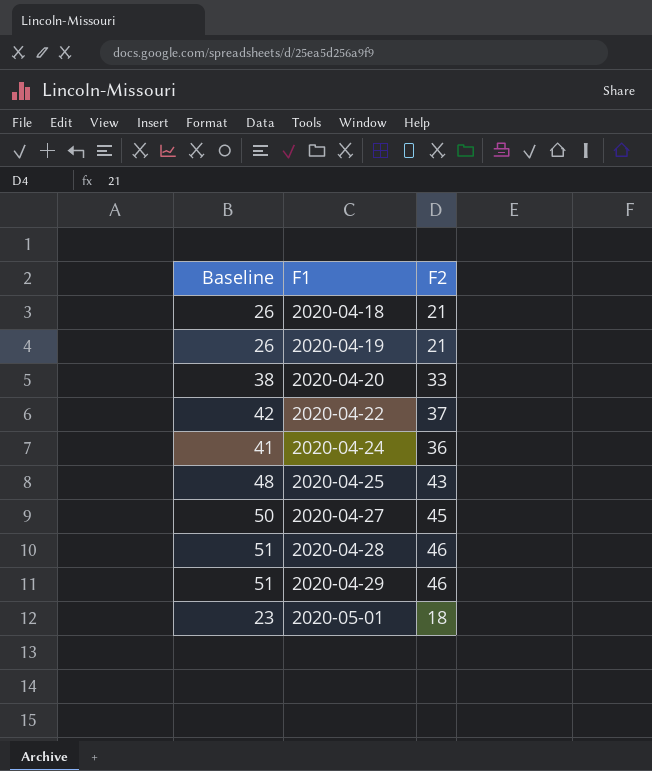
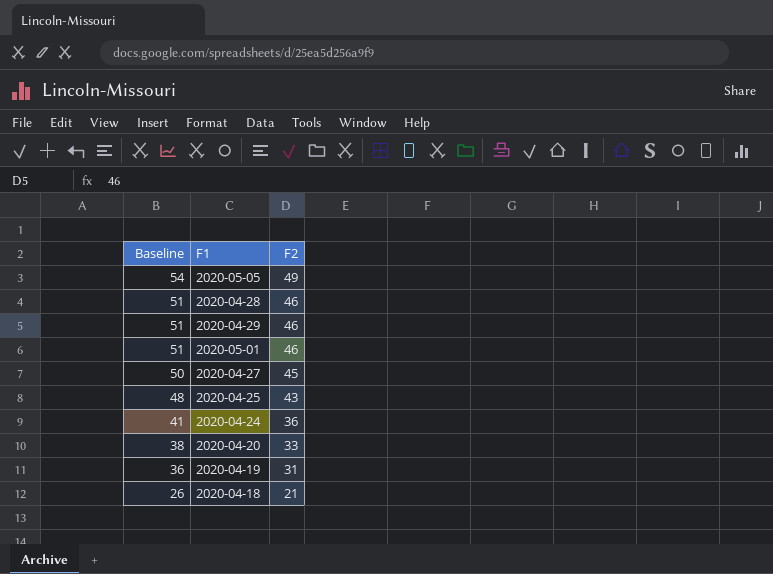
row order: F1 ascending -> Baseline descending
row 2020-04-22: 42 | 37 -> none
row 2020-05-05: none -> 54 | 49
2020-05-01 | Baseline: 23 -> 51
2020-05-01 | F2: 18 -> 46
2020-04-19 | Baseline: 26 -> 36
2020-04-19 | F2: 21 -> 31

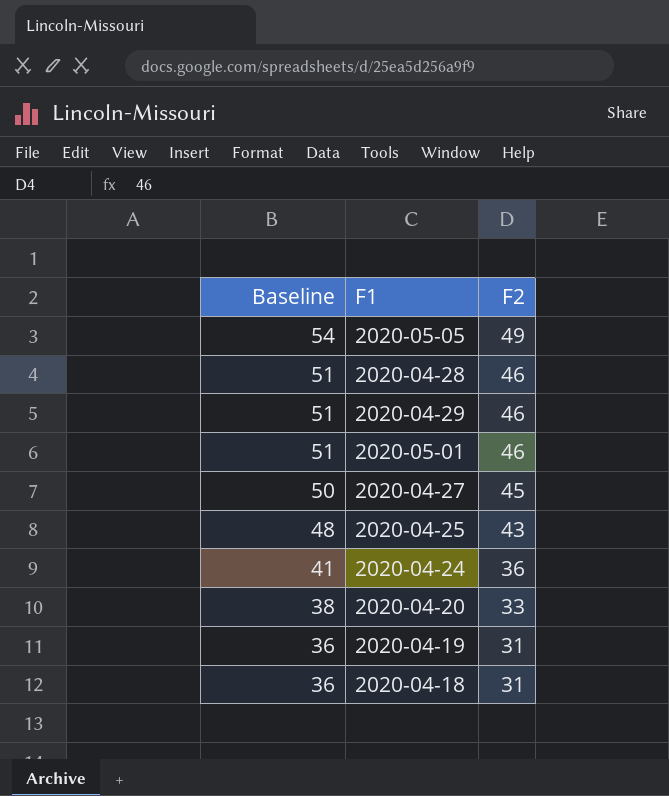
2020-04-18 | Baseline: 26 -> 36
2020-04-18 | F2: 21 -> 31

